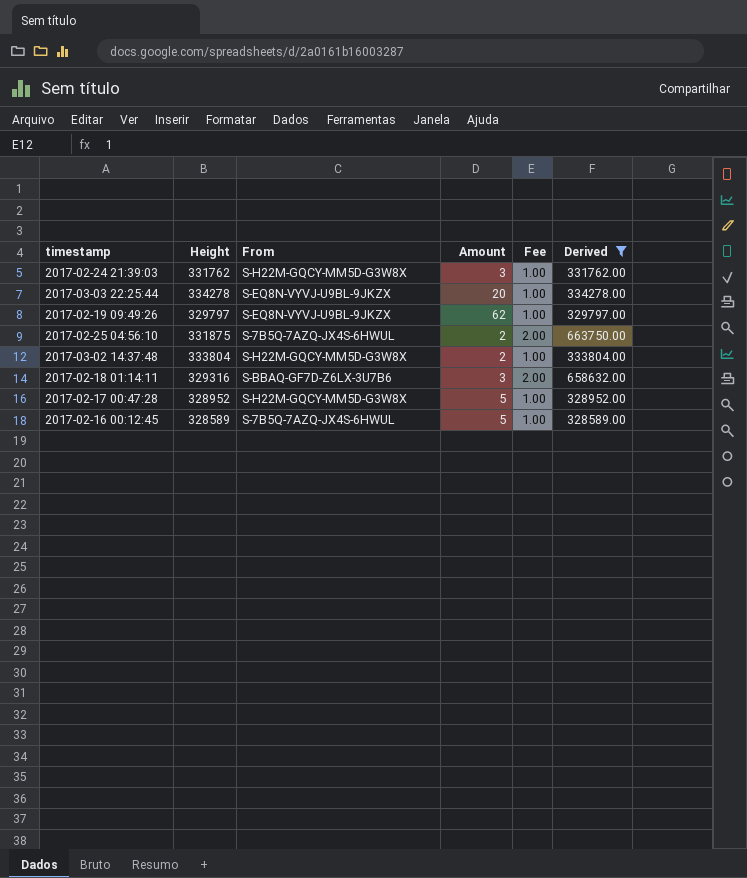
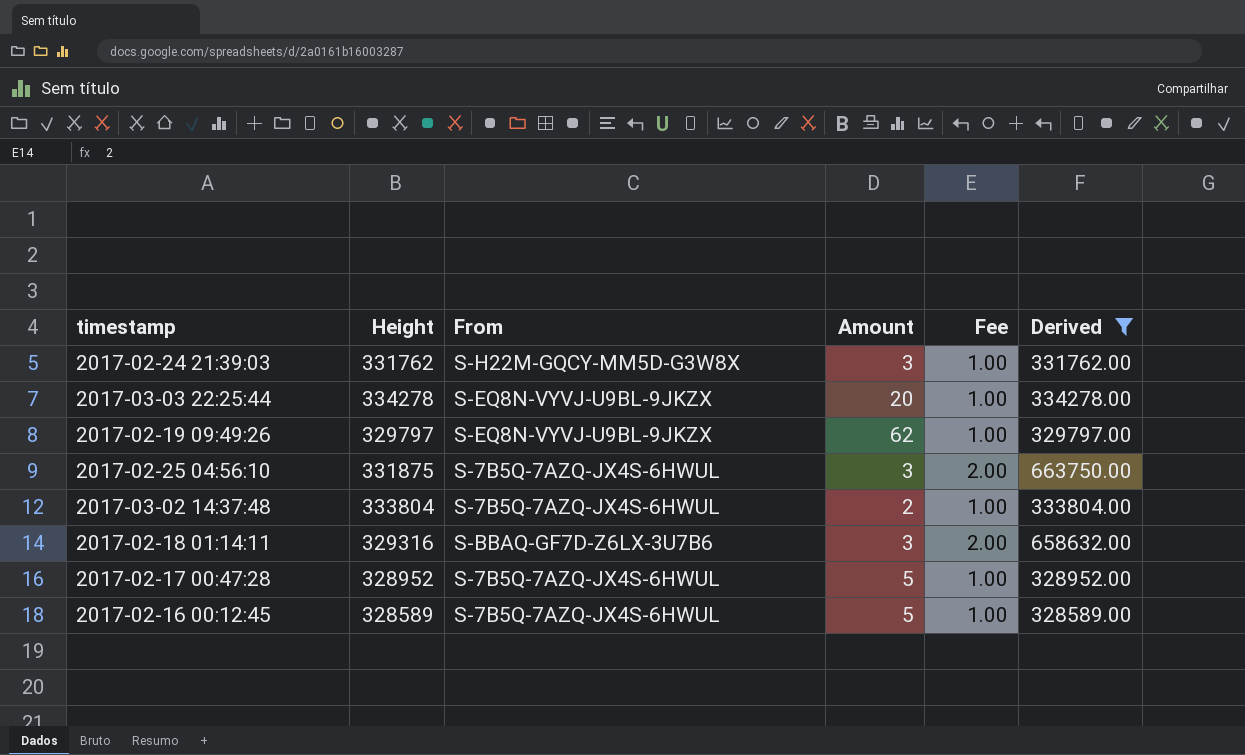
2017-02-25 04:56:10 | Amount: 2 -> 3
2017-03-02 14:37:48 | From: S-H22M-GQCY-MM5D-G3W8X -> S-7B5Q-7AZQ-JX4S-6HWUL
2017-02-17 00:47:28 | From: S-H22M-GQCY-MM5D-G3W8X -> S-7B5Q-7AZQ-JX4S-6HWUL

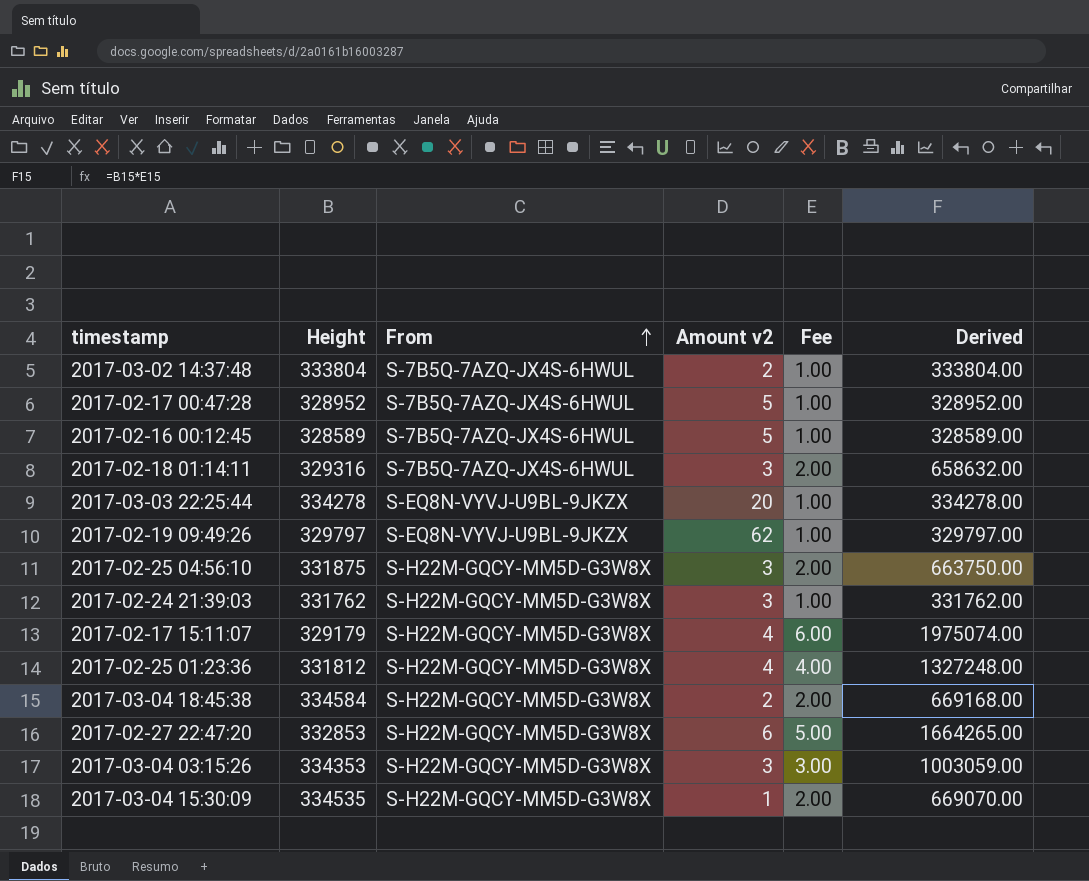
filter: Derived <= 663750.00 -> none
row order: none -> From ascending
column name: Amount -> Amount v2
2017-02-18 01:14:11 | From: S-BBAQ-GF7D-Z6LX-3U7B6 -> S-7B5Q-7AZQ-JX4S-6HWUL
2017-02-25 04:56:10 | From: S-7B5Q-7AZQ-JX4S-6HWUL -> S-H22M-GQCY-MM5D-G3W8X

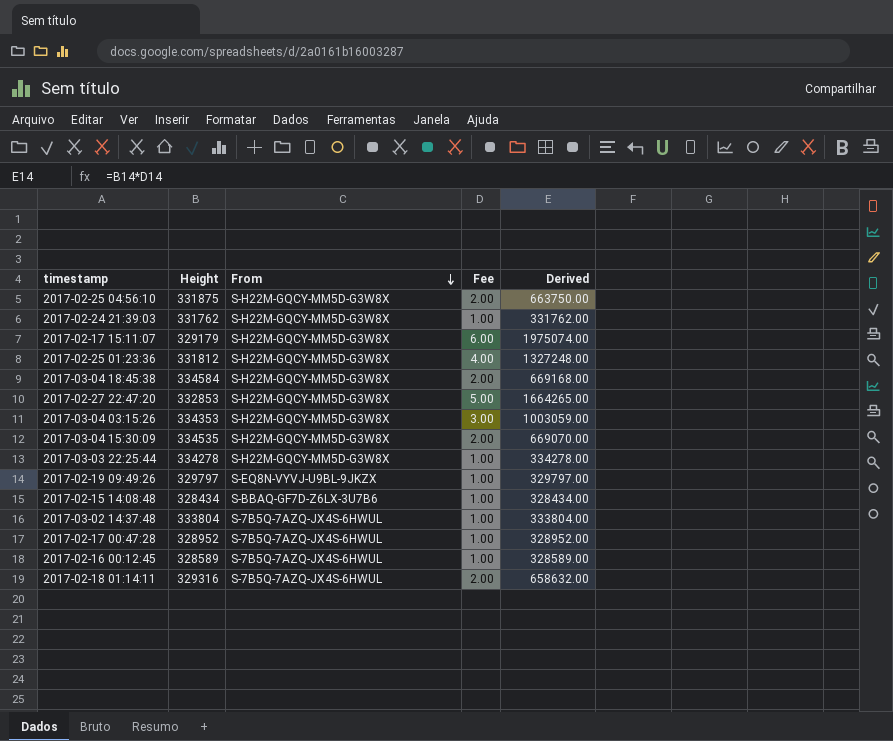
row order: From ascending -> From descending
column Amount v2 | position: 4 -> none
2017-03-03 22:25:44 | From: S-EQ8N-VYVJ-U9BL-9JKZX -> S-H22M-GQCY-MM5D-G3W8X
row 2017-02-15 14:08:48: none -> 328434 | S-BBAQ-GF7D-Z6LX-3U7B6 | 1.00 | 328434.00

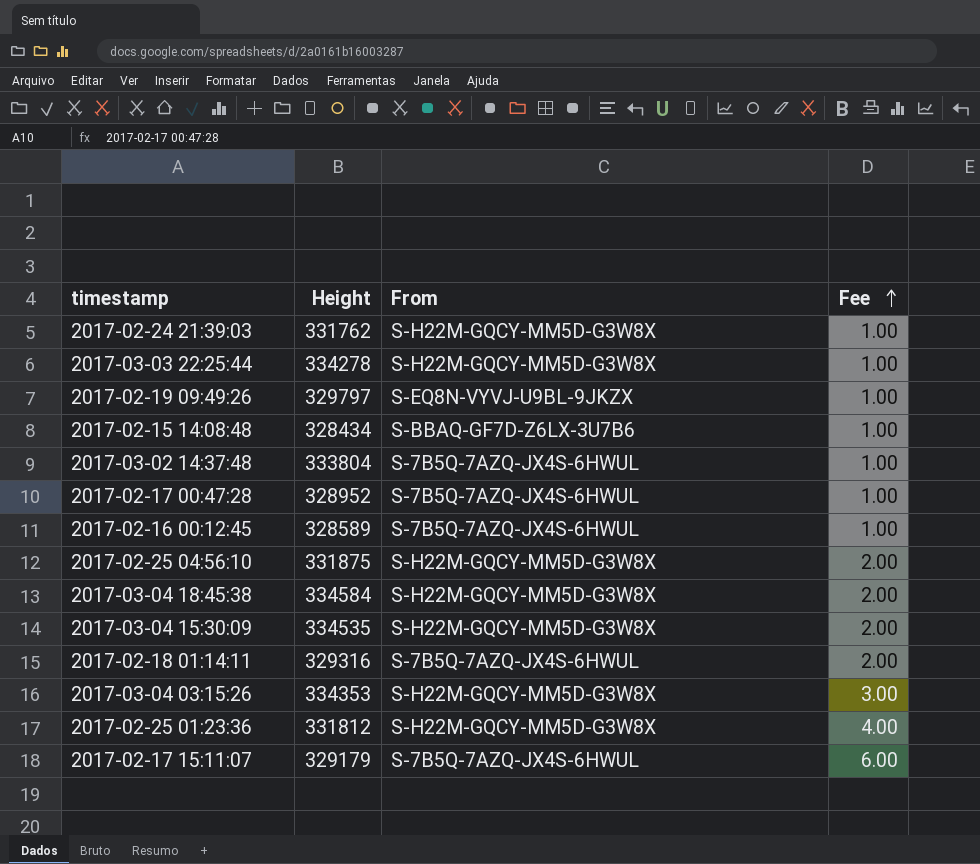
row order: From descending -> Fee ascending
column Derived | formula: [Height] * [Fee] -> none
row 2017-02-27 22:47:20: 332853 | S-H22M-GQCY-MM5D-G3W8X | 5.00 | 1664265.00 -> none
2017-02-17 15:11:07 | From: S-H22M-GQCY-MM5D-G3W8X -> S-7B5Q-7AZQ-JX4S-6HWUL

